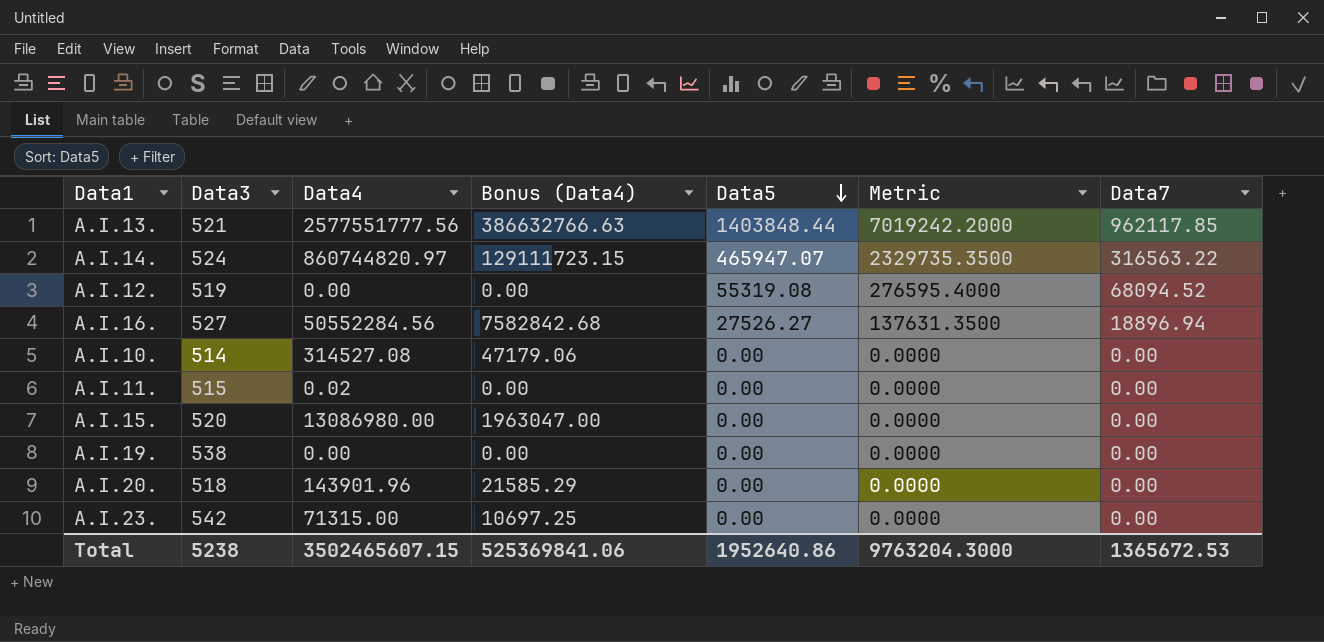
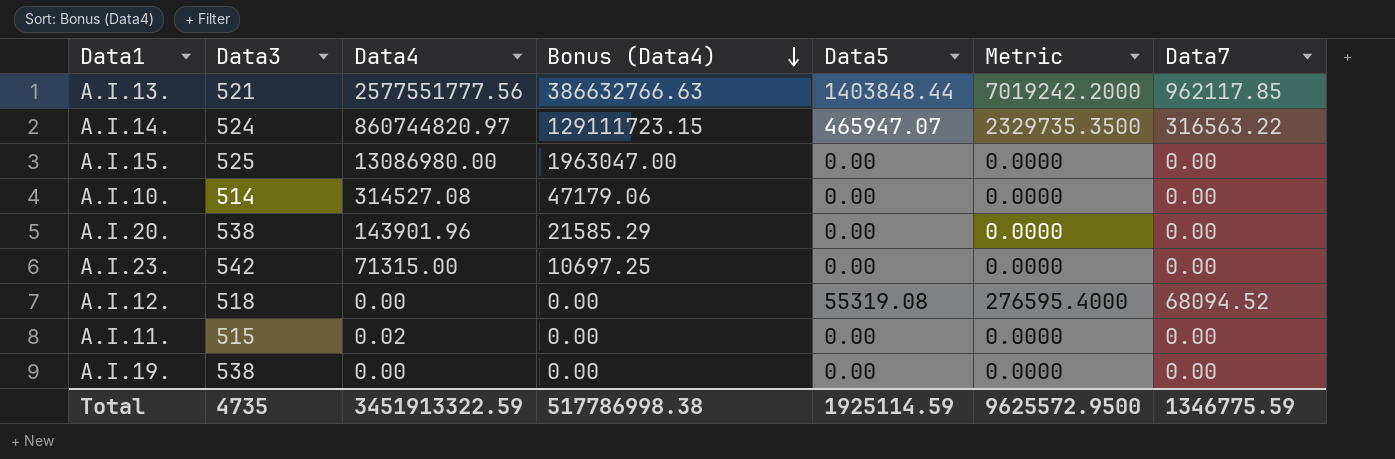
row order: Data5 descending -> Bonus (Data4) descending
row A.I.16.: 527 | 50552284.56 | 7582842.68 | 27526.27 | 137631.3500 | 18896.94 -> none
A.I.15. | Data3: 520 -> 525
A.I.20. | Data3: 518 -> 538
A.I.12. | Data3: 519 -> 518
Total | Data3: 5238 -> 4735
Total | Data4: 3502465607.15 -> 3451913322.59
Total | Bonus (Data4): 525369841.06 -> 517786998.38
Total | Data5: 1952640.86 -> 1925114.59
Total | Metric: 9763204.3000 -> 9625572.9500
Total | Data7: 1365672.53 -> 1346775.59

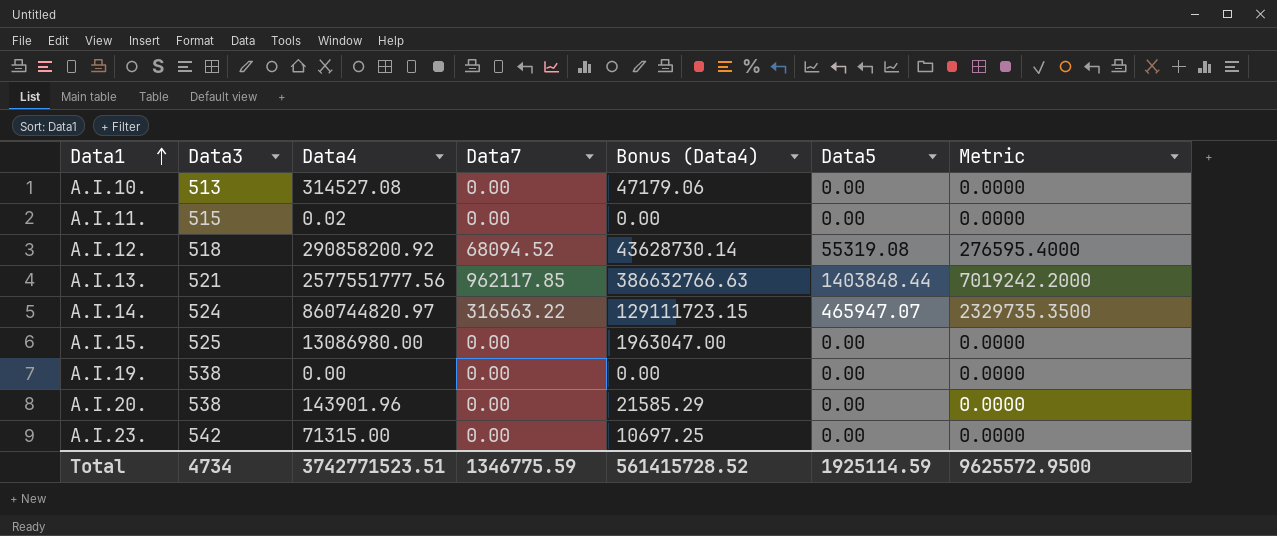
row order: Bonus (Data4) descending -> Data1 ascending
column Data7 | position: 7 -> 4
A.I.10. | Data3: 514 -> 513
A.I.12. | Data4: 0.00 -> 290858200.92
A.I.12. | Bonus (Data4): 0.00 -> 43628730.14
Total | Data3: 4735 -> 4734
Total | Data4: 3451913322.59 -> 3742771523.51
Total | Bonus (Data4): 517786998.38 -> 561415728.52

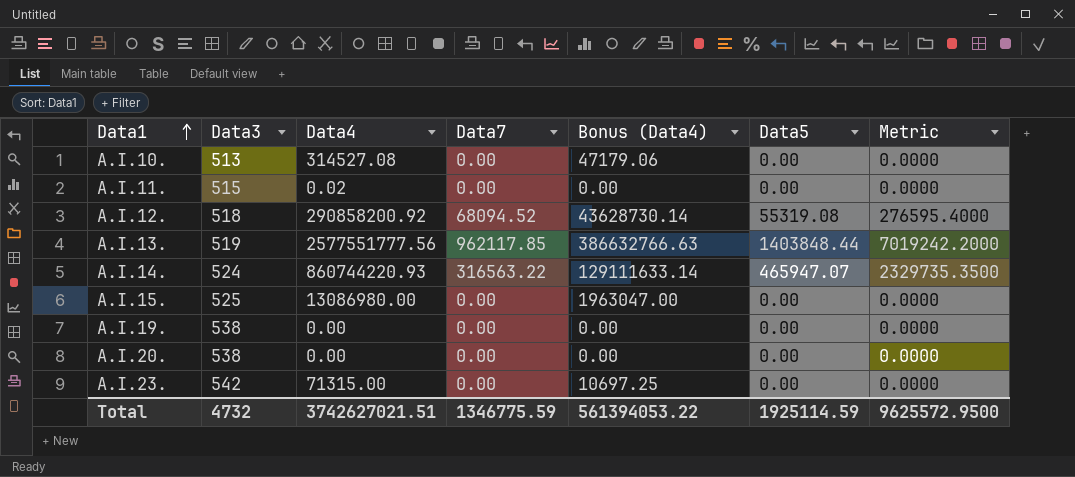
A.I.13. | Data3: 521 -> 519
A.I.14. | Data4: 860744820.97 -> 860744220.93
A.I.14. | Bonus (Data4): 129111723.15 -> 129111633.14
A.I.20. | Data4: 143901.96 -> 0.00
A.I.20. | Bonus (Data4): 21585.29 -> 0.00
Total | Data3: 4734 -> 4732
Total | Data4: 3742771523.51 -> 3742627021.51
Total | Bonus (Data4): 561415728.52 -> 561394053.22

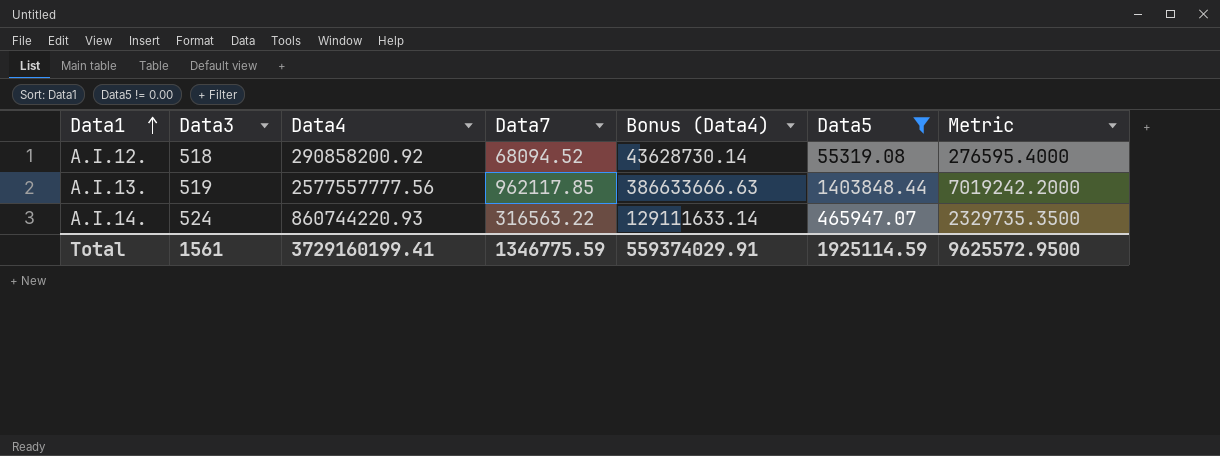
filter: none -> Data5 != 0.00
A.I.13. | Data4: 2577551777.56 -> 2577557777.56
A.I.13. | Bonus (Data4): 386632766.63 -> 386633666.63
Total | Data3: 4732 -> 1561
Total | Data4: 3742627021.51 -> 3729160199.41
Total | Bonus (Data4): 561394053.22 -> 559374029.91

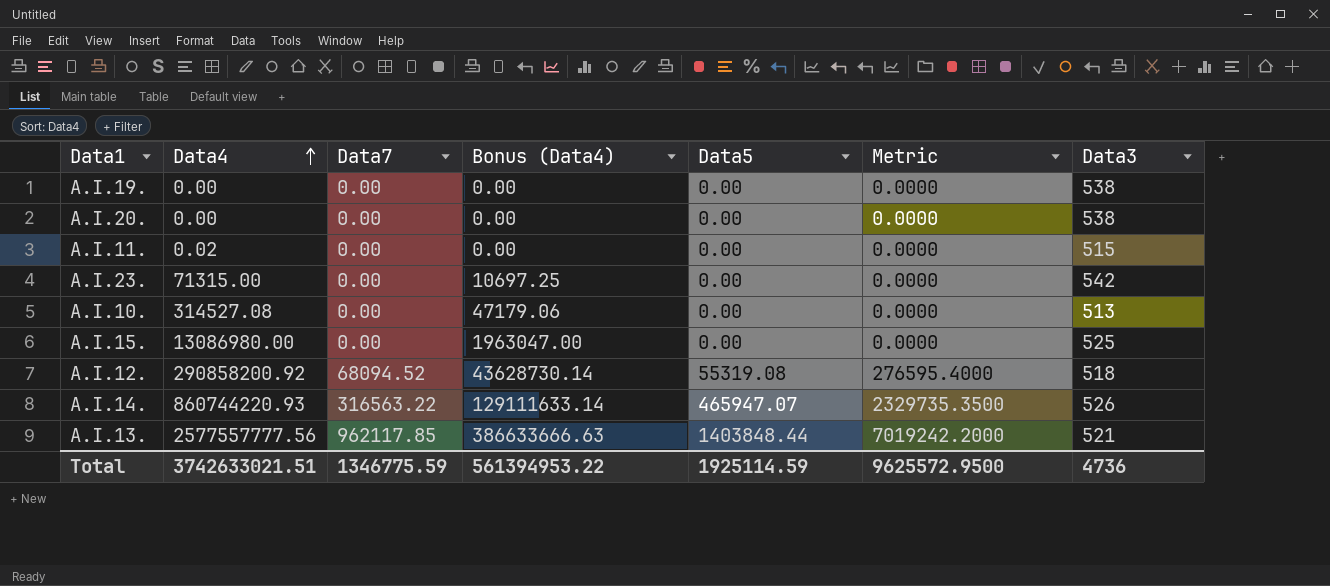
filter: Data5 != 0.00 -> none
row order: Data1 ascending -> Data4 ascending
column Data3 | position: 2 -> 7
A.I.14. | Data3: 524 -> 526
A.I.13. | Data3: 519 -> 521
Total | Data4: 3729160199.41 -> 3742633021.51
Total | Bonus (Data4): 559374029.91 -> 561394953.22
Total | Data3: 1561 -> 4736

